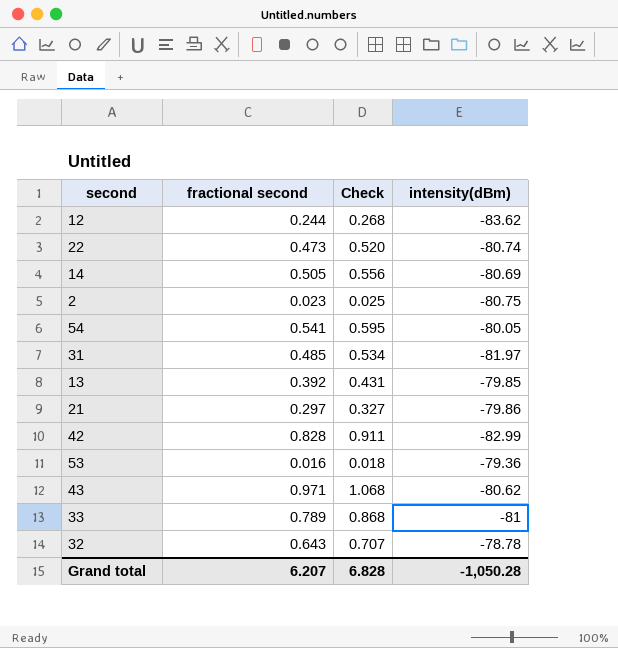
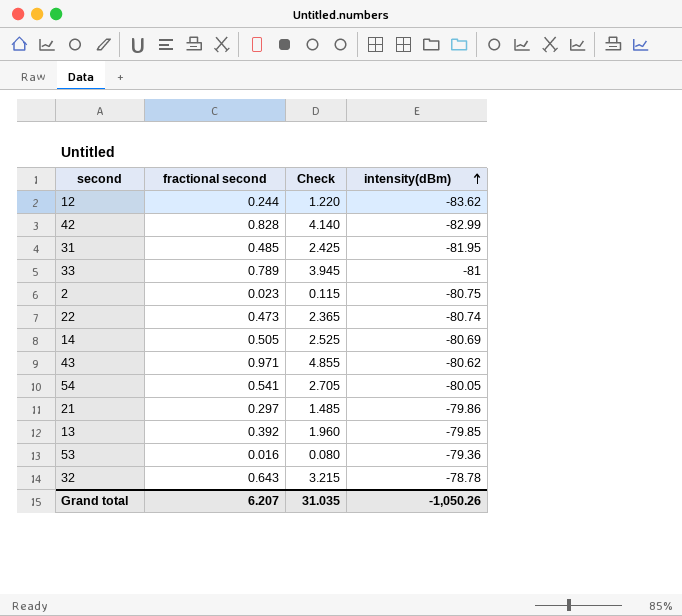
row order: none -> intensity(dBm) ascending
column Check | formula: [fractional second] * 1.1 -> [fractional second] * 5
31 | intensity(dBm): -81.97 -> -81.95
Grand total | Check: 6.828 -> 31.035
Grand total | intensity(dBm): -1,050.28 -> -1,050.26

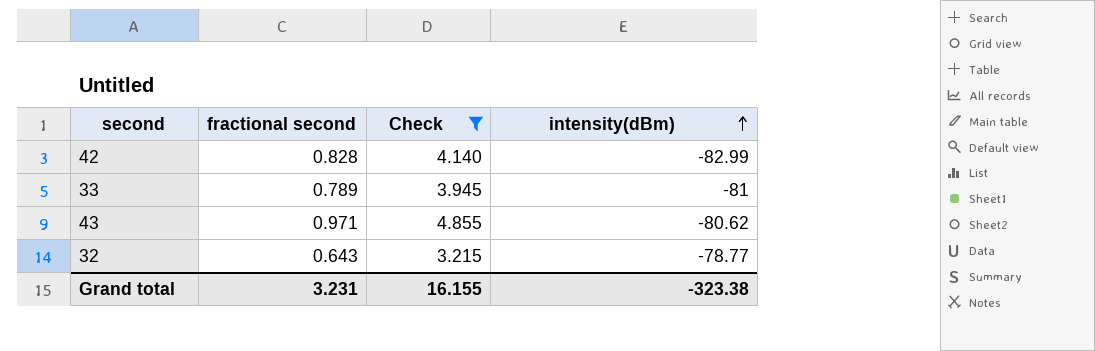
filter: none -> Check >= 3.215
32 | intensity(dBm): -78.78 -> -78.77
Grand total | fractional second: 6.207 -> 3.231
Grand total | Check: 31.035 -> 16.155
Grand total | intensity(dBm): -1,050.26 -> -323.38

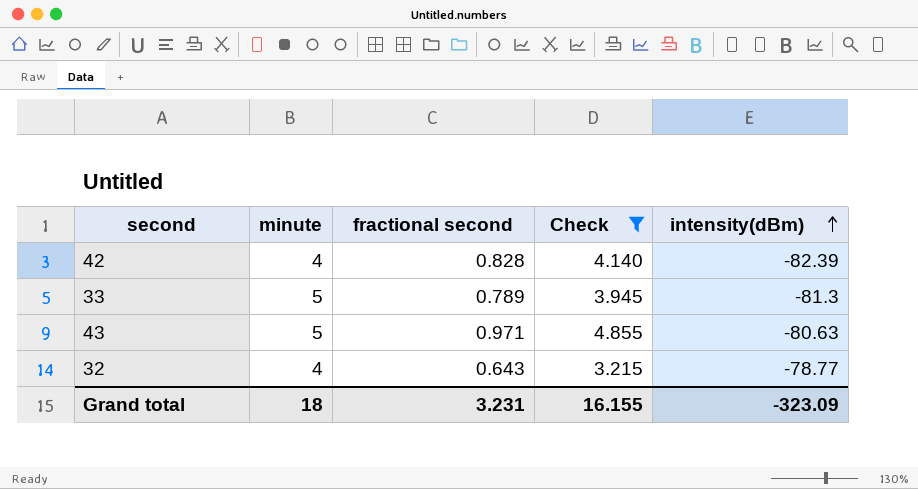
column minute | position: none -> 2
42 | intensity(dBm): -82.99 -> -82.39
33 | intensity(dBm): -81 -> -81.3
43 | intensity(dBm): -80.62 -> -80.63
Grand total | intensity(dBm): -323.38 -> -323.09

